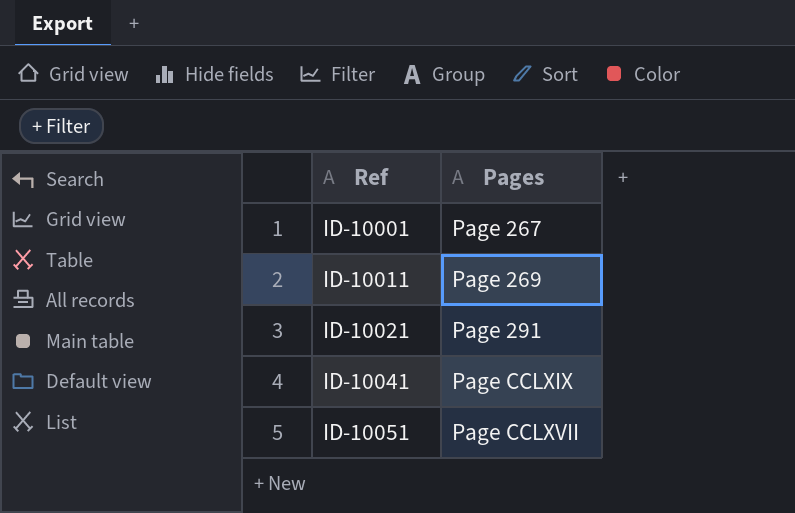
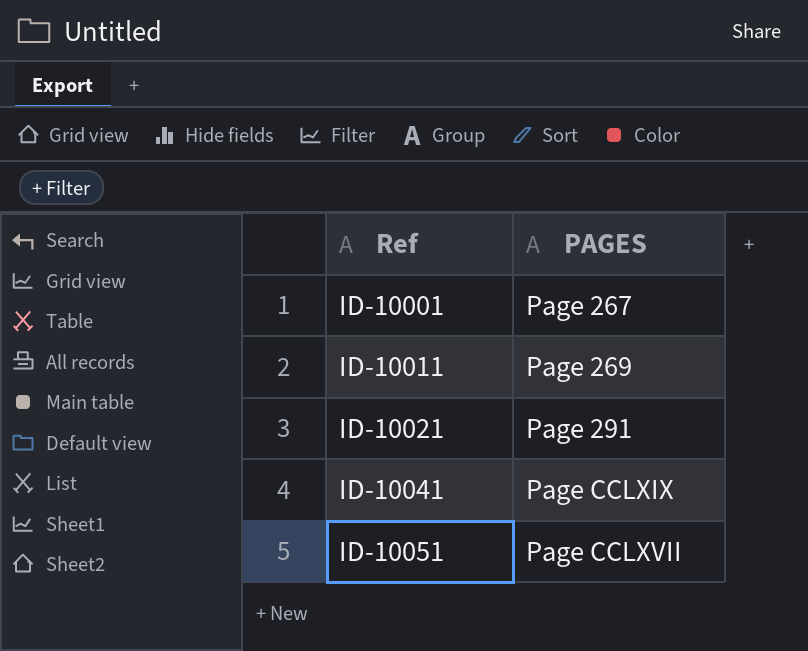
column name: Pages -> PAGES

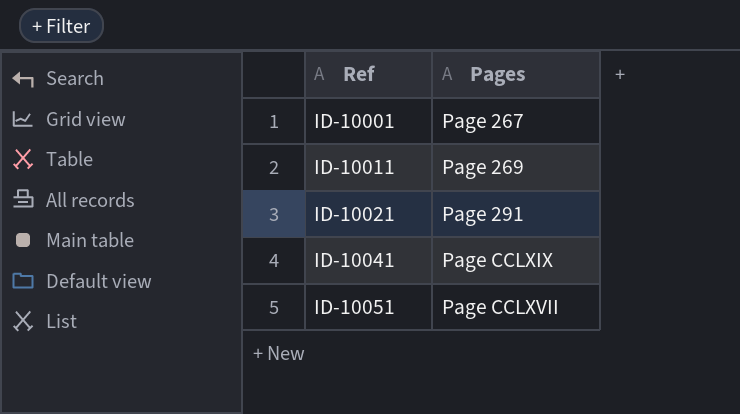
column name: PAGES -> Pages

